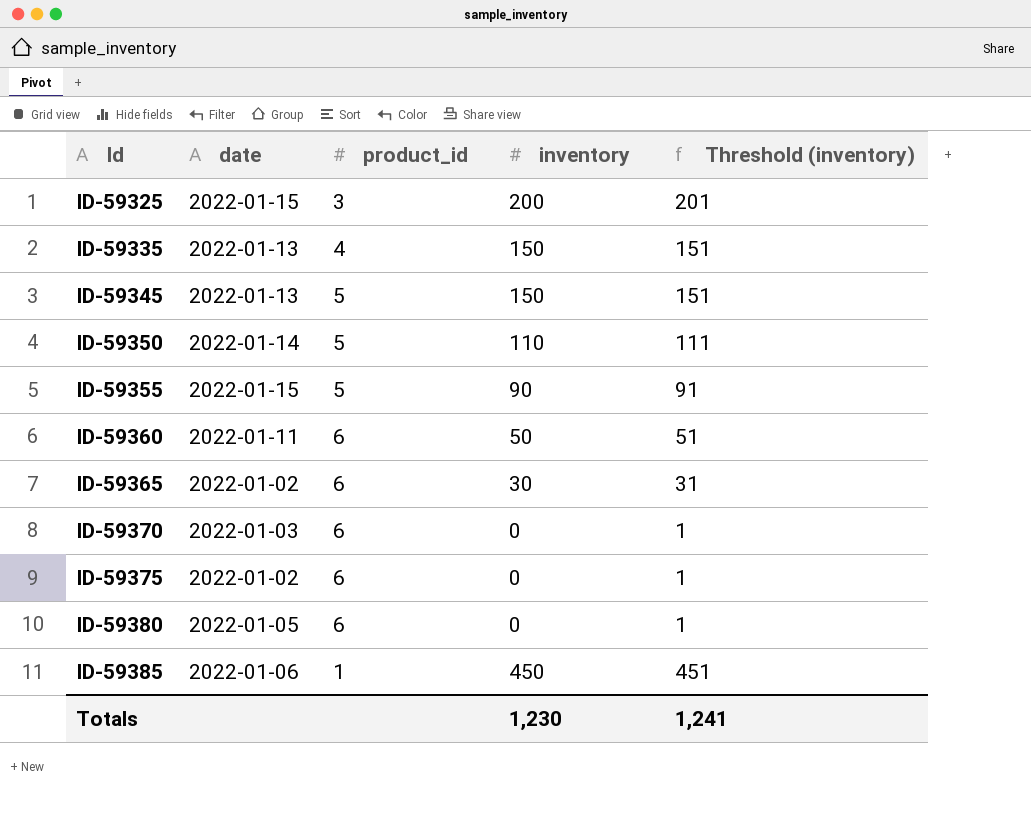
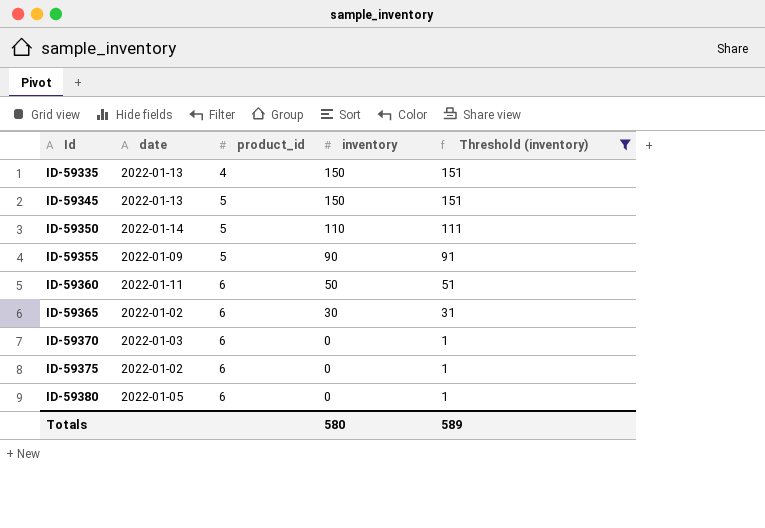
filter: none -> Threshold (inventory) <= 151
ID-59355 | date: 2022-01-15 -> 2022-01-09
Totals | inventory: 1,230 -> 580
Totals | Threshold (inventory): 1,241 -> 589

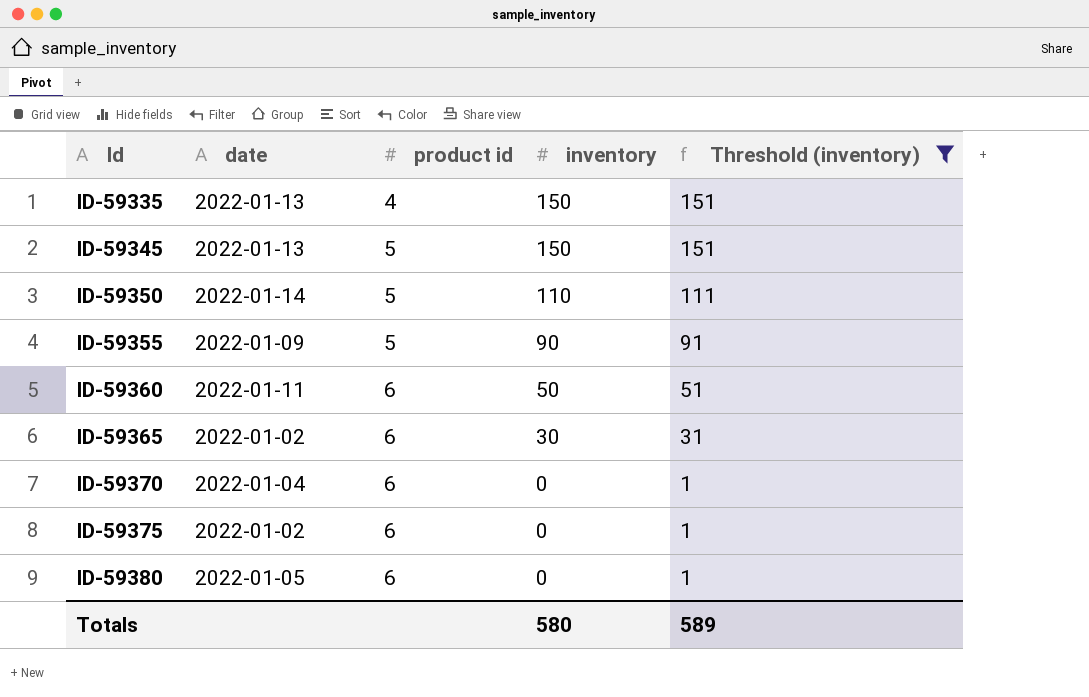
column name: product_id -> product id
ID-59370 | date: 2022-01-03 -> 2022-01-04

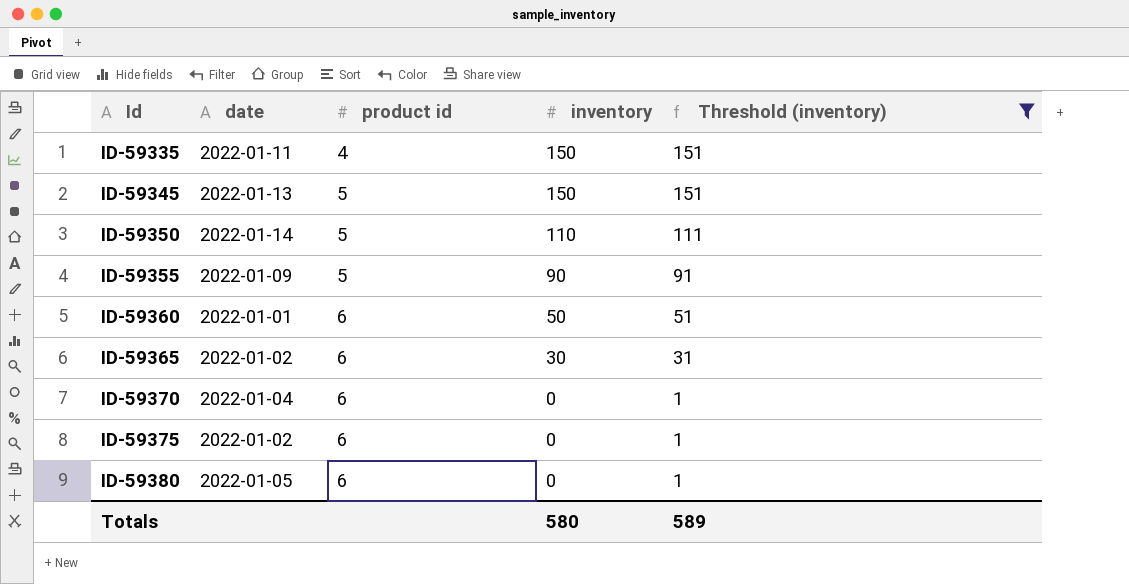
ID-59335 | date: 2022-01-13 -> 2022-01-11
ID-59360 | date: 2022-01-11 -> 2022-01-01

